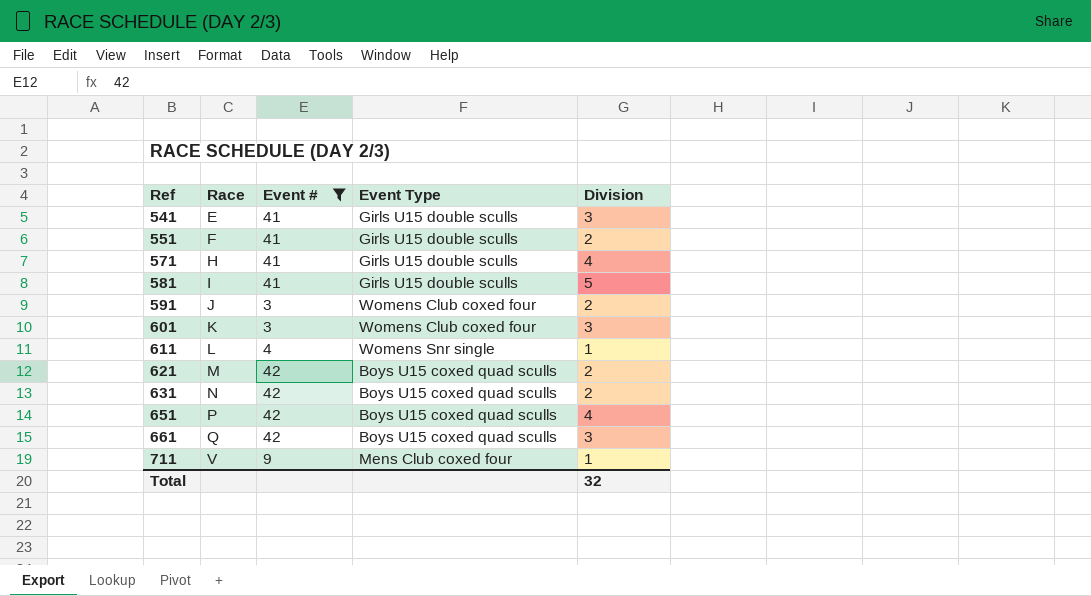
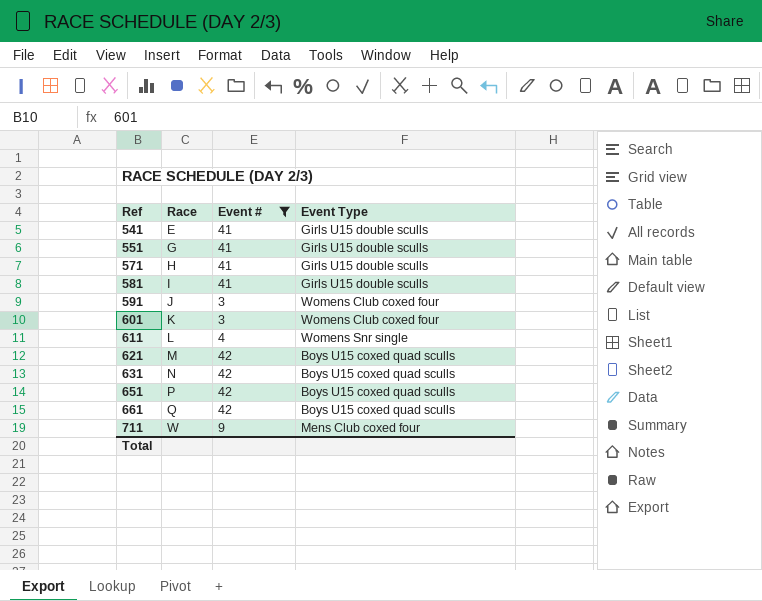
column Division | position: 5 -> none
551 | Race: F -> G
711 | Race: V -> W

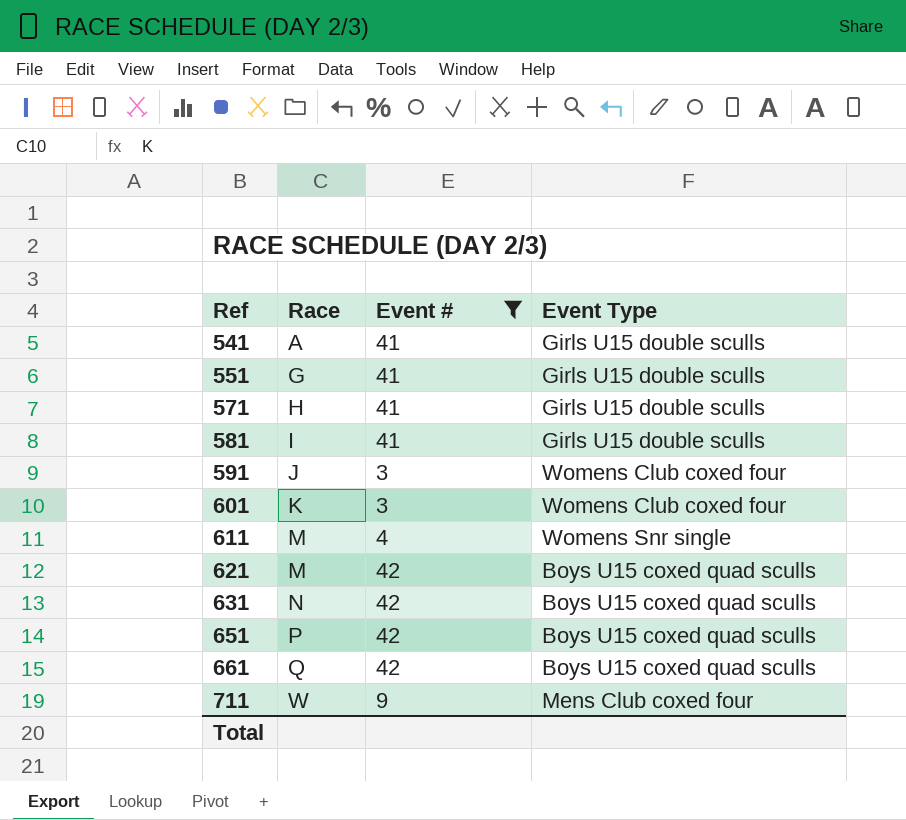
541 | Race: E -> A
611 | Race: L -> M

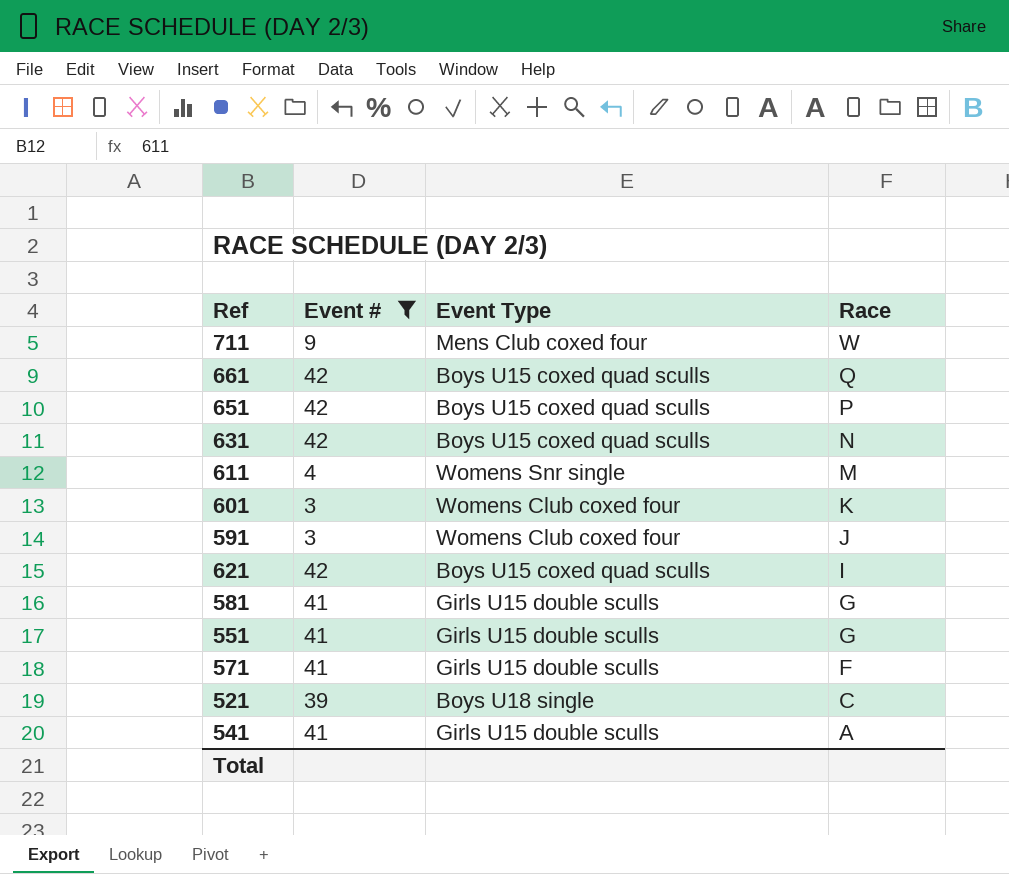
row order: Ref ascending -> Race descending
column Race | position: 2 -> 4
621 | Race: M -> I
581 | Race: I -> G
571 | Race: H -> F
row 521: none -> 39 | Boys U18 single | C

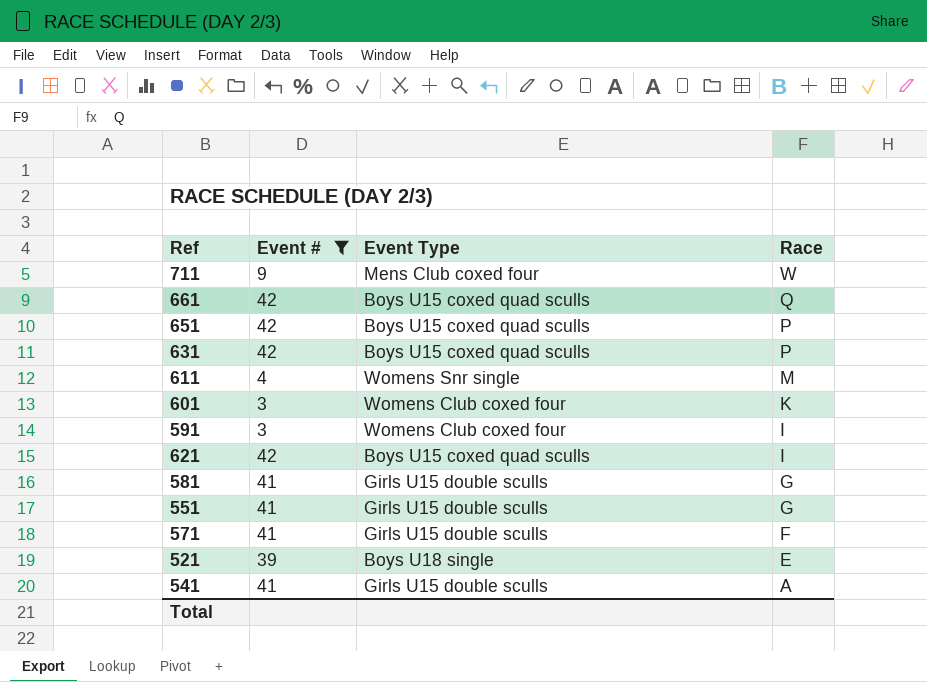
631 | Race: N -> P
591 | Race: J -> I
521 | Race: C -> E

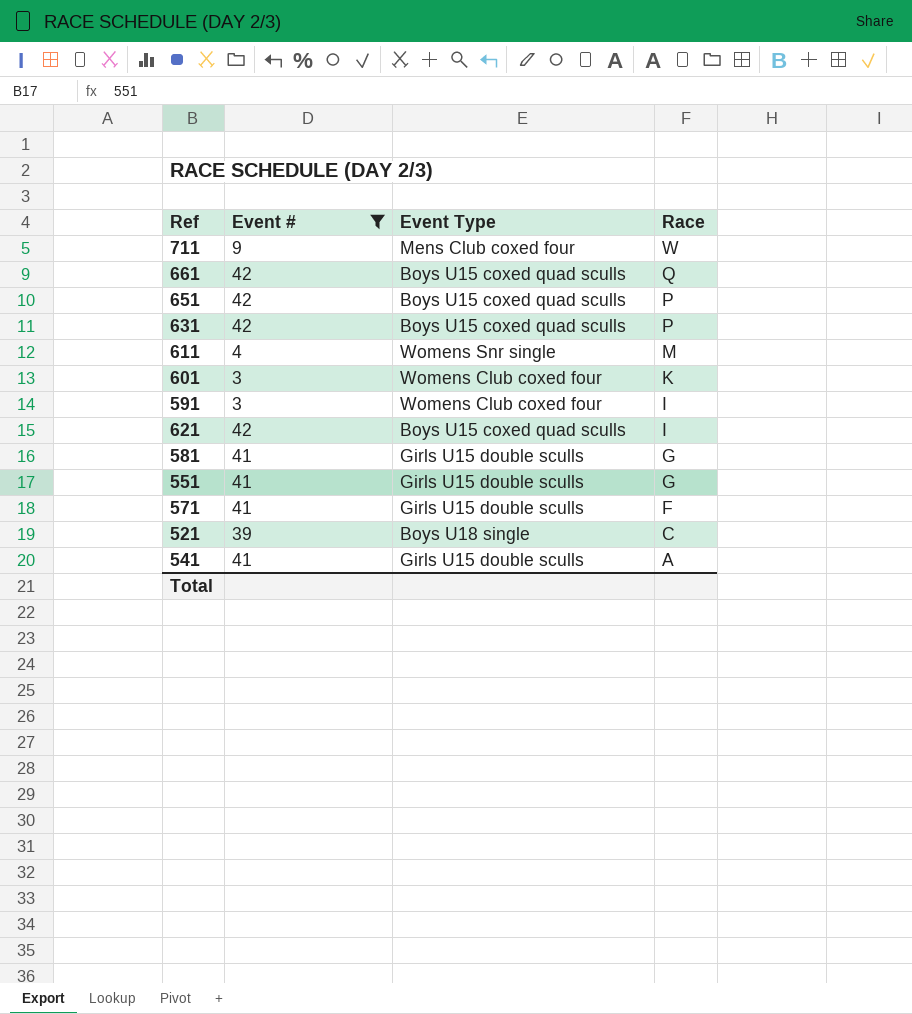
521 | Race: E -> C

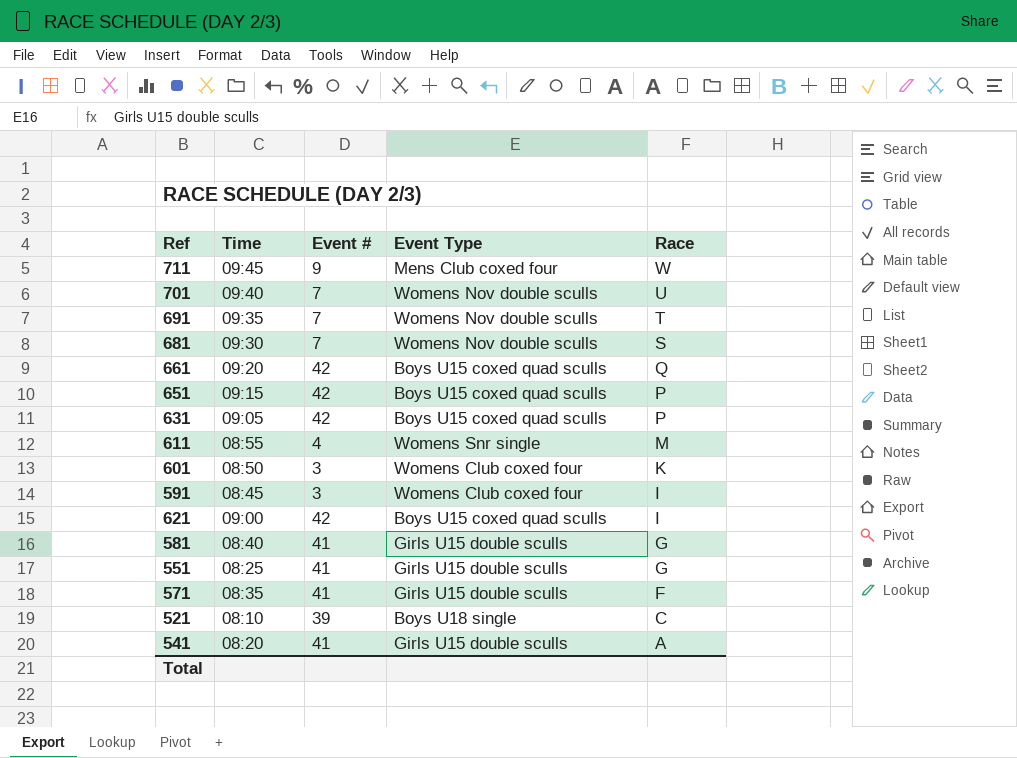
filter: Event # != 7 -> none
column Time | position: none -> 2

